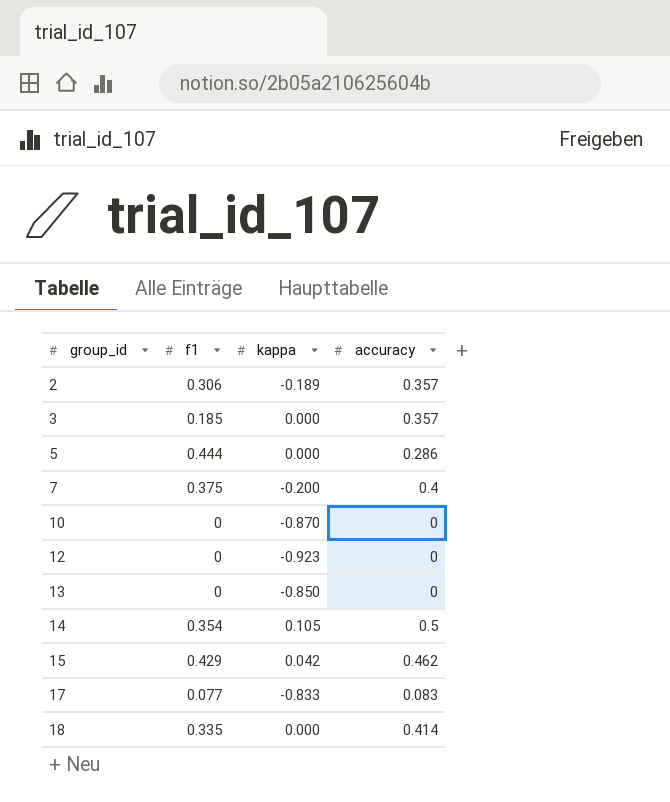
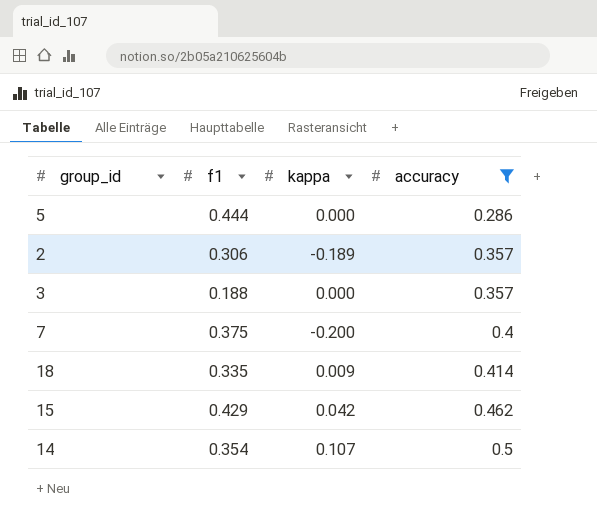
filter: none -> accuracy >= 0.286
row order: group_id ascending -> accuracy ascending
3 | f1: 0.185 -> 0.188
18 | kappa: 0.000 -> 0.009
14 | kappa: 0.105 -> 0.107

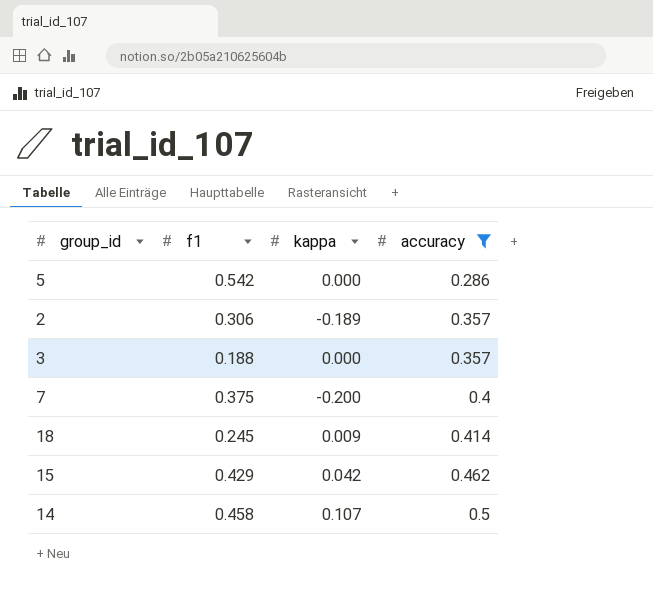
5 | f1: 0.444 -> 0.542
18 | f1: 0.335 -> 0.245
14 | f1: 0.354 -> 0.458

